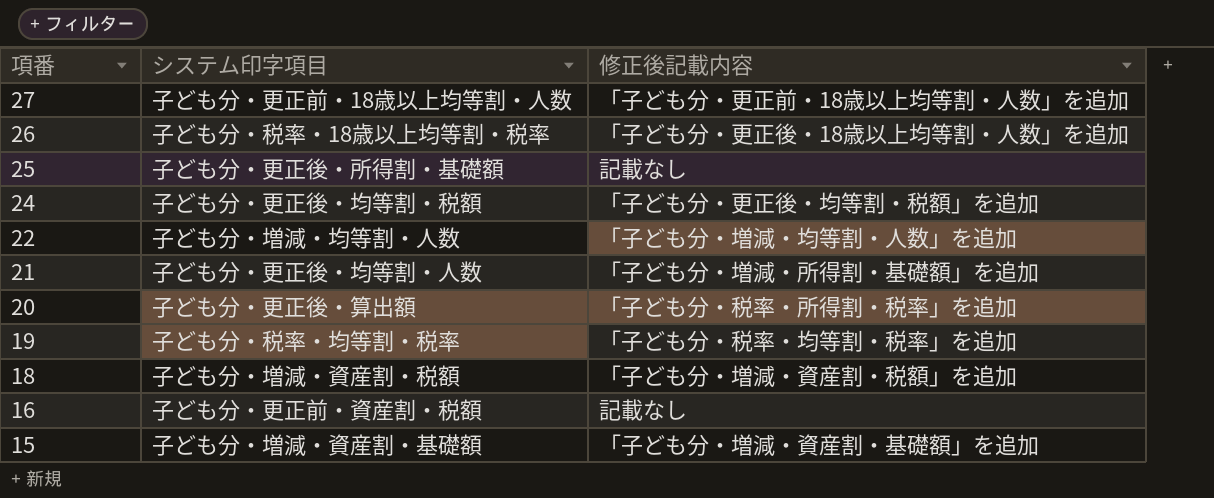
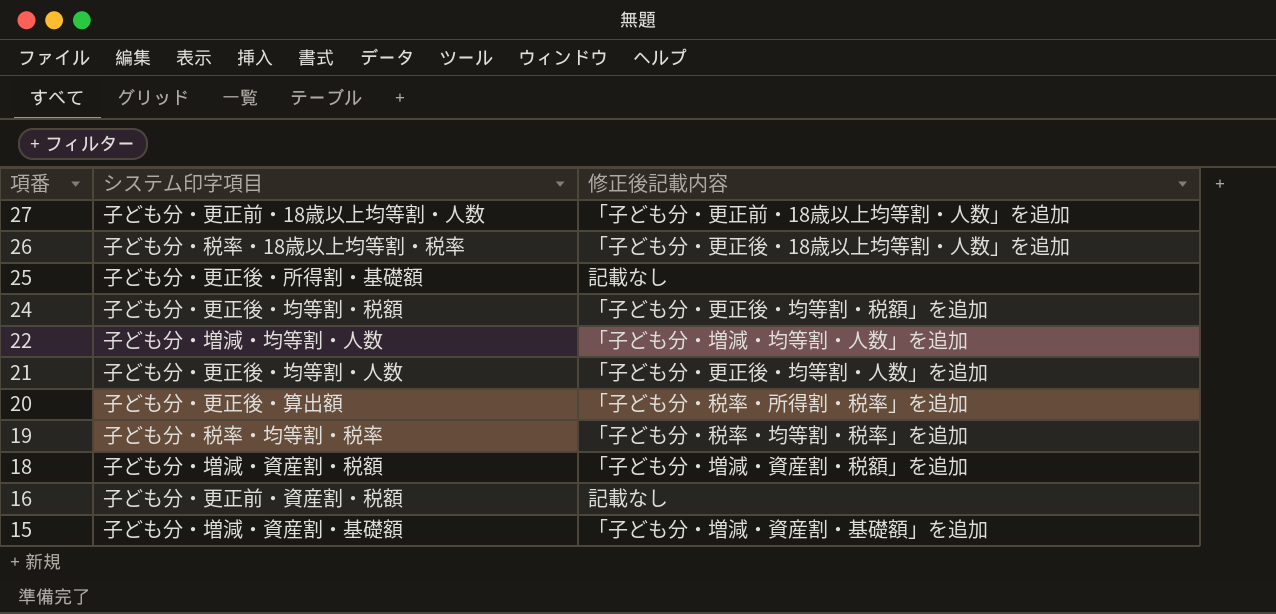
21 | 修正後記載内容: 「子ども分・増減・所得割・基礎額」を追加 -> 「子ども分・更正後・均等割・人数」を追加

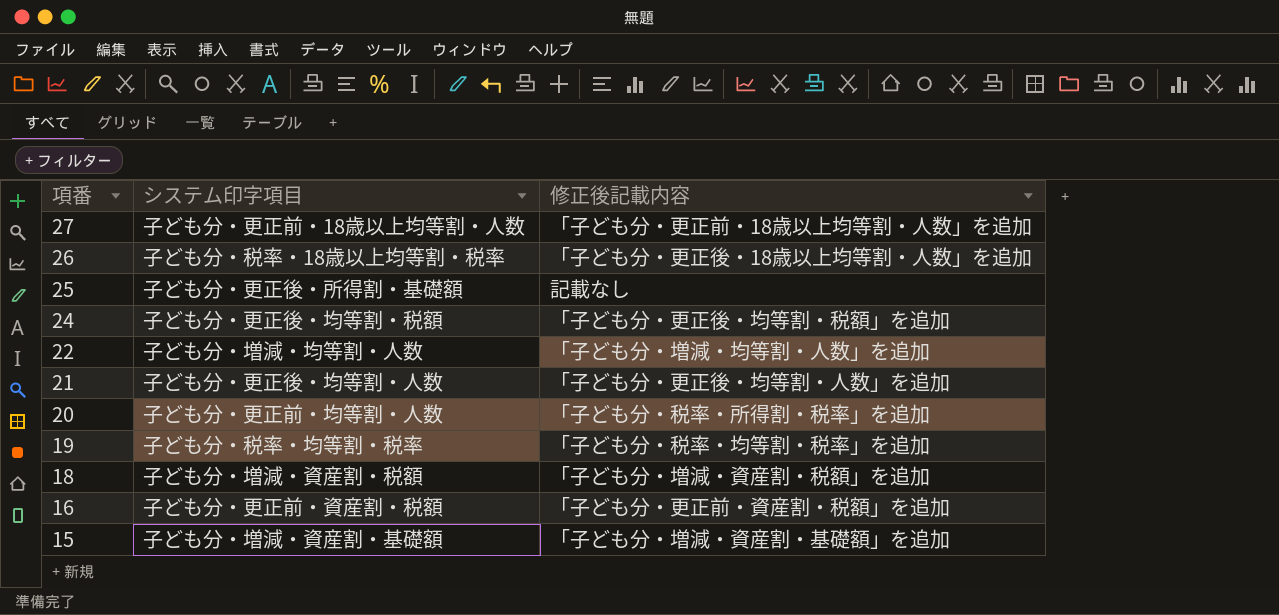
20 | システム印字項目: 子ども分・更正後・算出額 -> 子ども分・更正前・均等割・人数
16 | 修正後記載内容: 記載なし -> 「子ども分・更正前・資産割・税額」を追加

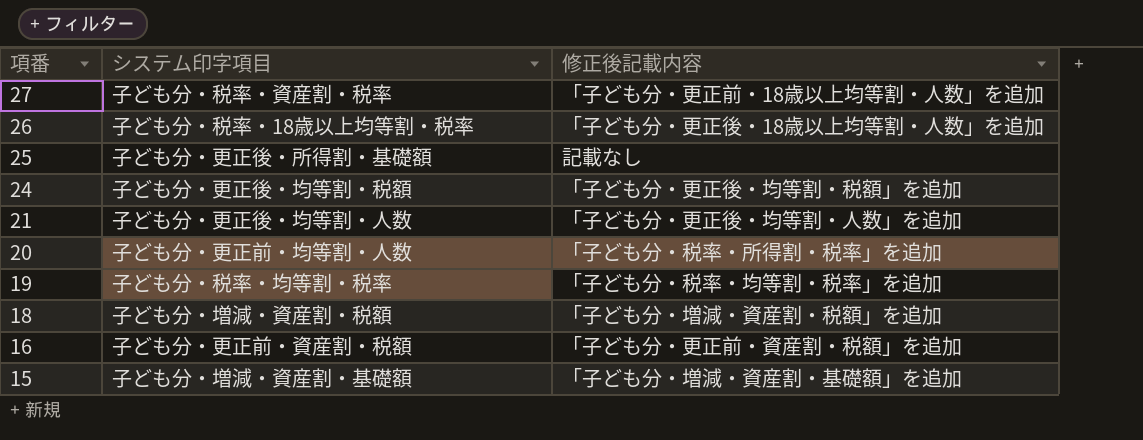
row 22: 子ども分・増減・均等割・人数 | 「子ども分・増減・均等割・人数」を追加 -> none
27 | システム印字項目: 子ども分・更正前・18歳以上均等割・人数 -> 子ども分・税率・資産割・税率

